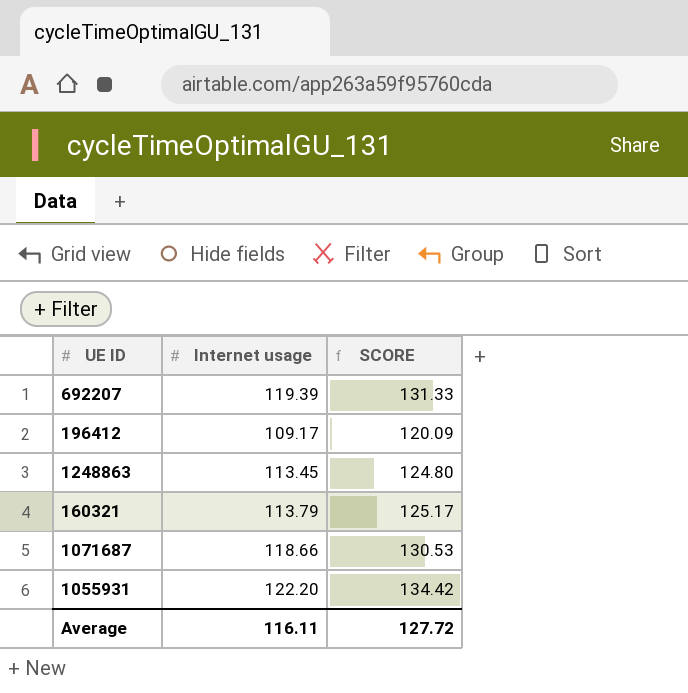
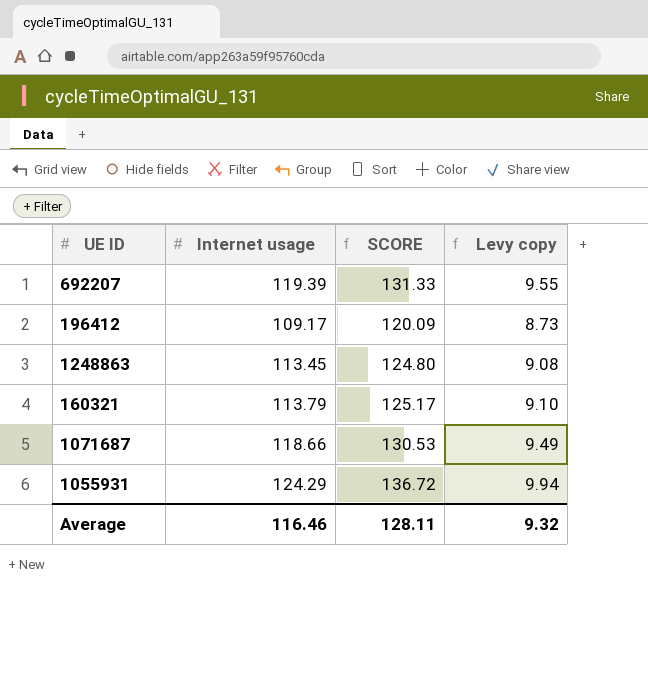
column Levy copy | formula: none -> [Internet usage] * 0.08
1055931 | Internet usage: 122.20 -> 124.29
1055931 | SCORE: 134.42 -> 136.72
Average | Internet usage: 116.11 -> 116.46
Average | SCORE: 127.72 -> 128.11

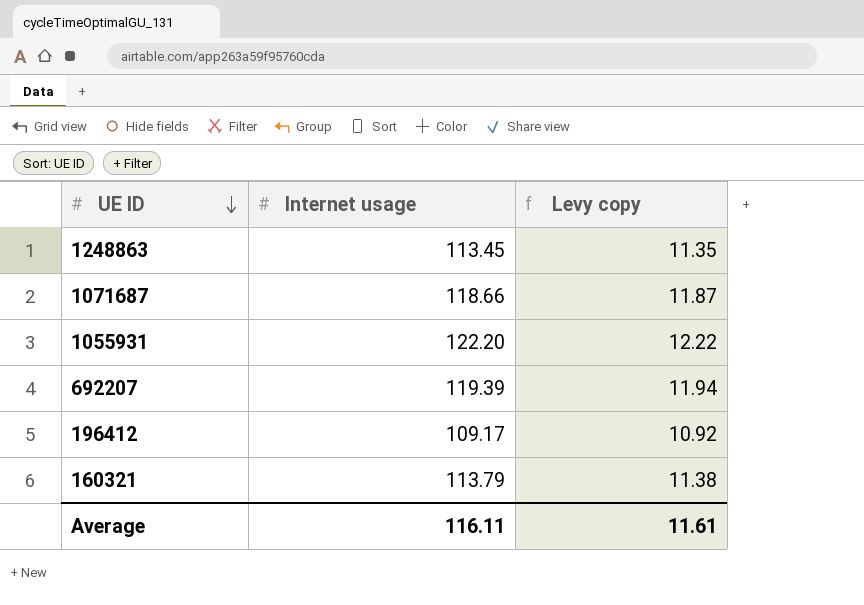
row order: none -> UE ID descending
column SCORE | formula: [Internet usage] * 1.1 -> none
column Levy copy | formula: [Internet usage] * 0.08 -> [Internet usage] * 0.1
1055931 | Internet usage: 124.29 -> 122.20
Average | Internet usage: 116.46 -> 116.11
Average | Levy copy: 9.32 -> 11.61

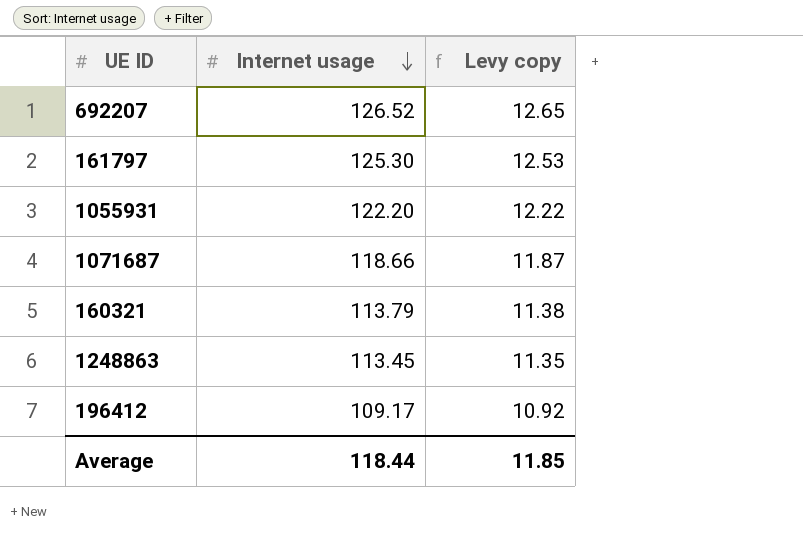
row order: UE ID descending -> Internet usage descending
692207 | Internet usage: 119.39 -> 126.52
692207 | Levy copy: 11.94 -> 12.65
row 161797: none -> 125.30 | 12.53
Average | Internet usage: 116.11 -> 118.44
Average | Levy copy: 11.61 -> 11.85

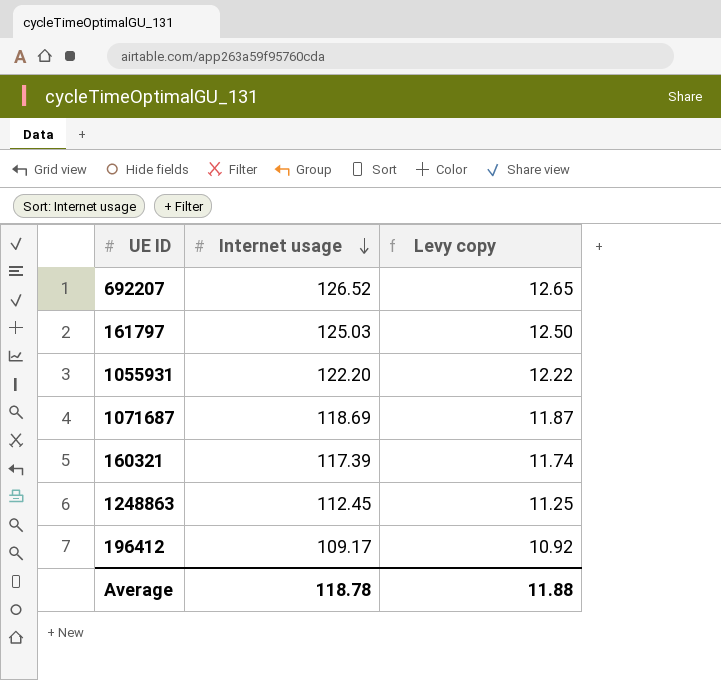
161797 | Internet usage: 125.30 -> 125.03
161797 | Levy copy: 12.53 -> 12.50
1071687 | Internet usage: 118.66 -> 118.69
160321 | Internet usage: 113.79 -> 117.39
160321 | Levy copy: 11.38 -> 11.74
1248863 | Internet usage: 113.45 -> 112.45
1248863 | Levy copy: 11.35 -> 11.25
Average | Internet usage: 118.44 -> 118.78
Average | Levy copy: 11.85 -> 11.88

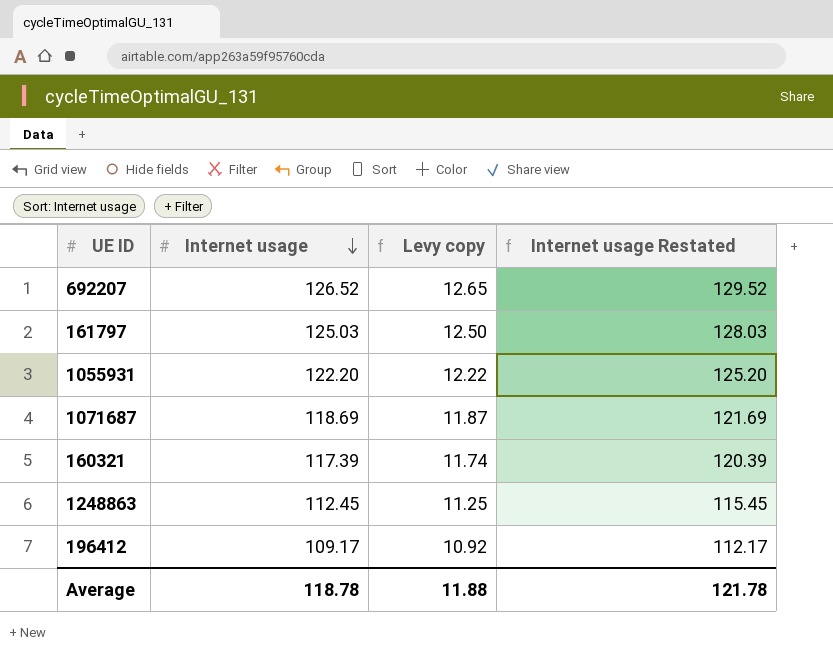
column Internet usage Restated | formula: none -> [Internet usage] + 3

